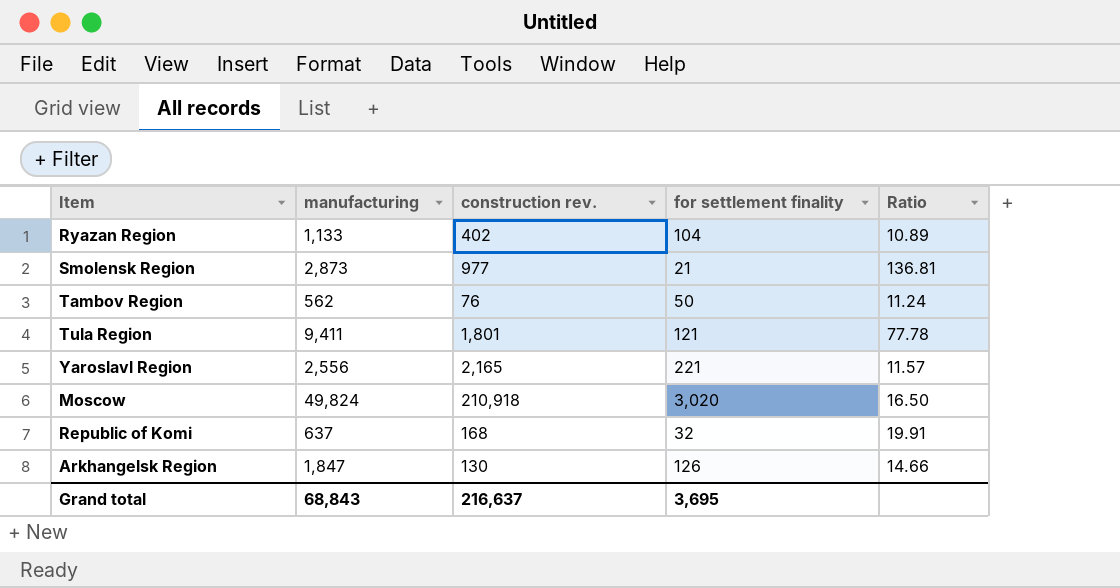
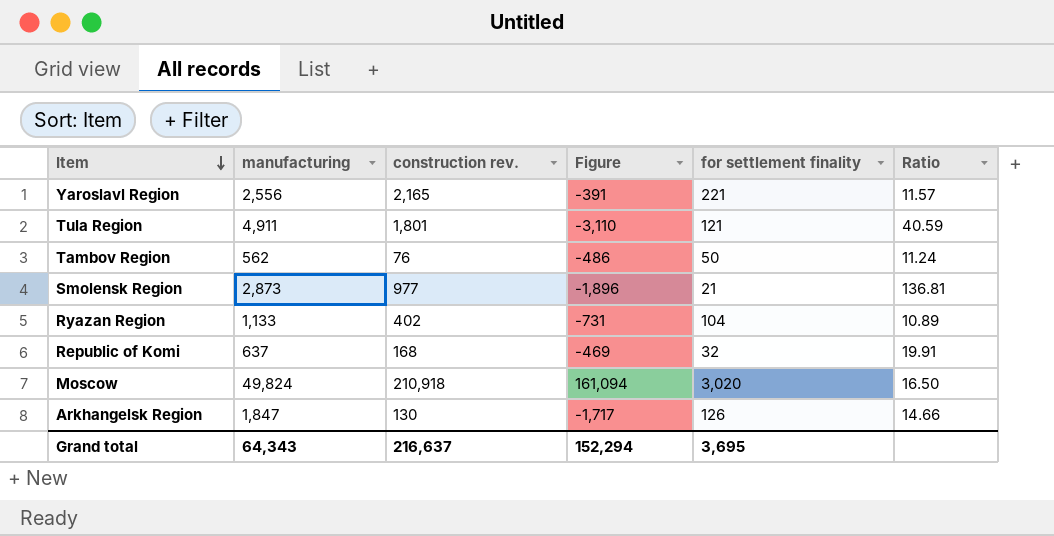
row order: none -> Item descending
column Figure | formula: none -> [construction rev.] - [manufacturing]
Tula Region | manufacturing: 9,411 -> 4,911
Tula Region | Ratio: 77.78 -> 40.59
Grand total | manufacturing: 68,843 -> 64,343

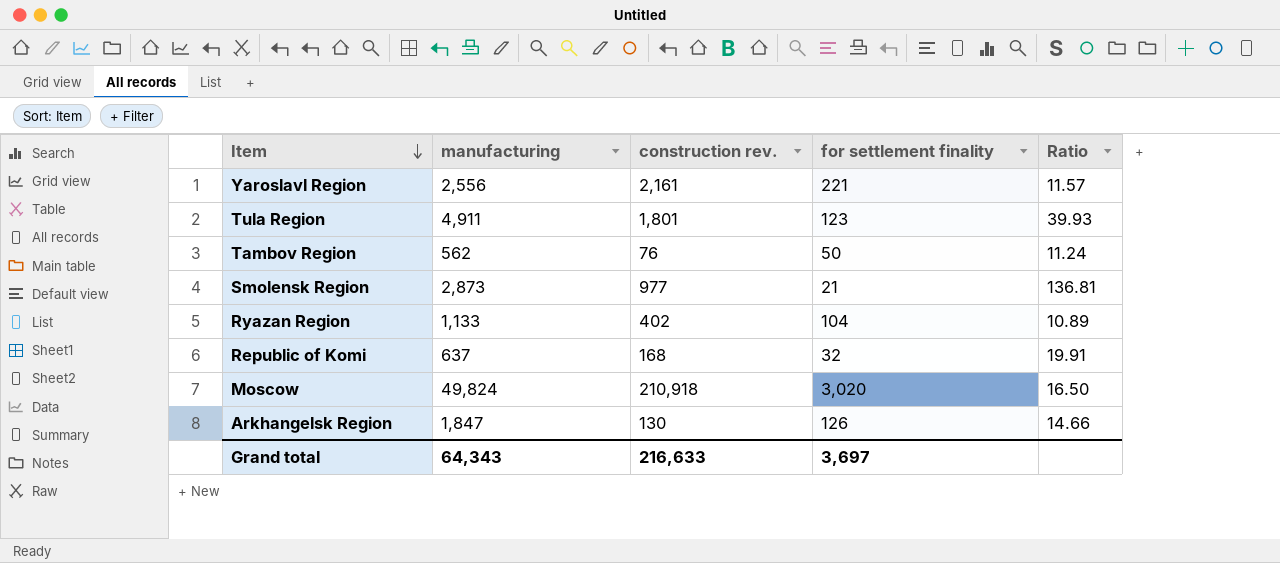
column Figure | formula: [construction rev.] - [manufacturing] -> none
Yaroslavl Region | construction rev.: 2,165 -> 2,161
Tula Region | for settlement finality: 121 -> 123
Tula Region | Ratio: 40.59 -> 39.93
Grand total | construction rev.: 216,637 -> 216,633
Grand total | for settlement finality: 3,695 -> 3,697

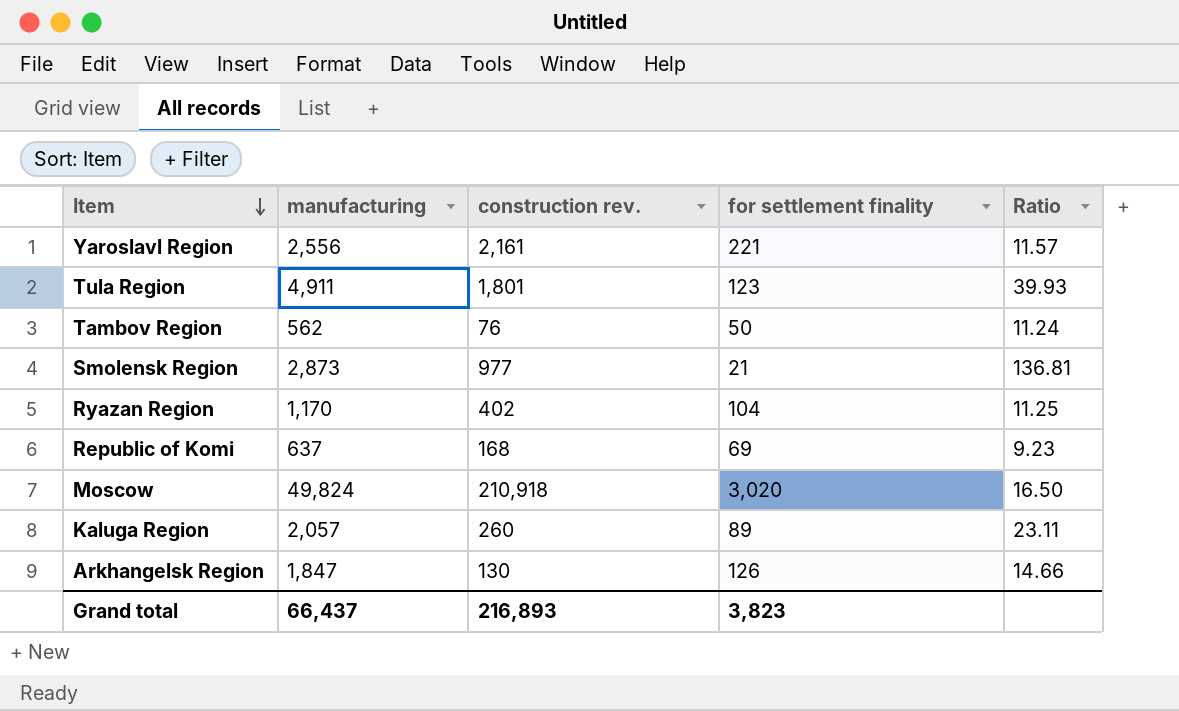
Ryazan Region | manufacturing: 1,133 -> 1,170
Ryazan Region | Ratio: 10.89 -> 11.25
Republic of Komi | for settlement finality: 32 -> 69
Republic of Komi | Ratio: 19.91 -> 9.23
row Kaluga Region: none -> 2,057 | 260 | 89 | 23.11
Grand total | manufacturing: 64,343 -> 66,437
Grand total | construction rev.: 216,633 -> 216,893
Grand total | for settlement finality: 3,697 -> 3,823

